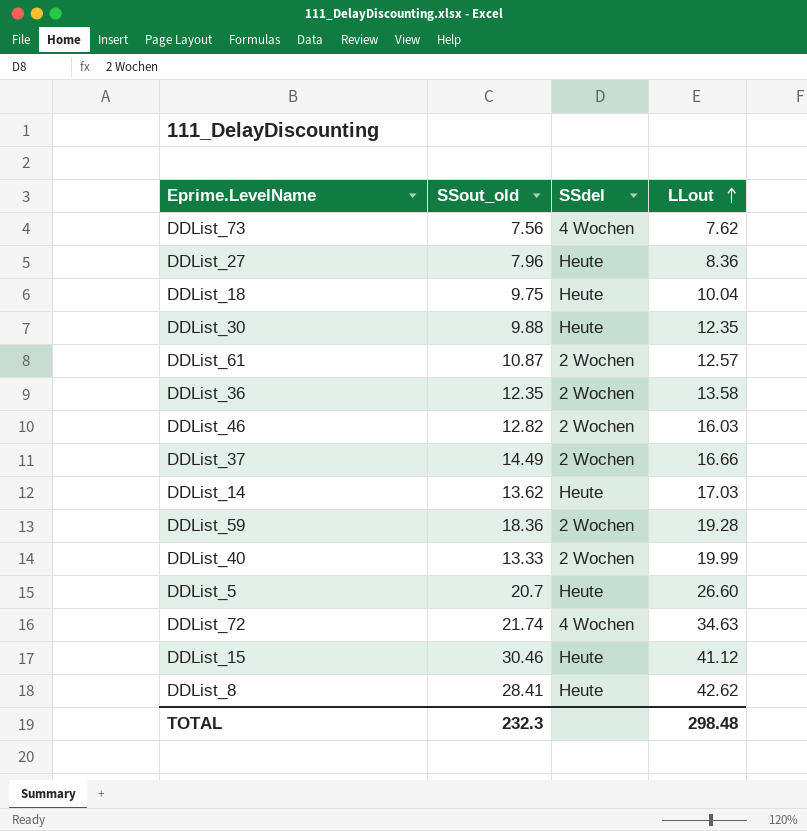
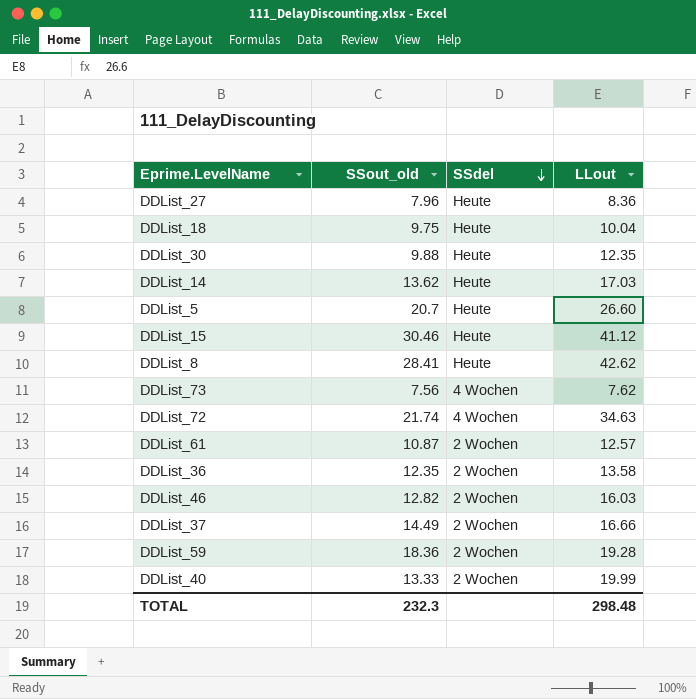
row order: LLout ascending -> SSdel descending

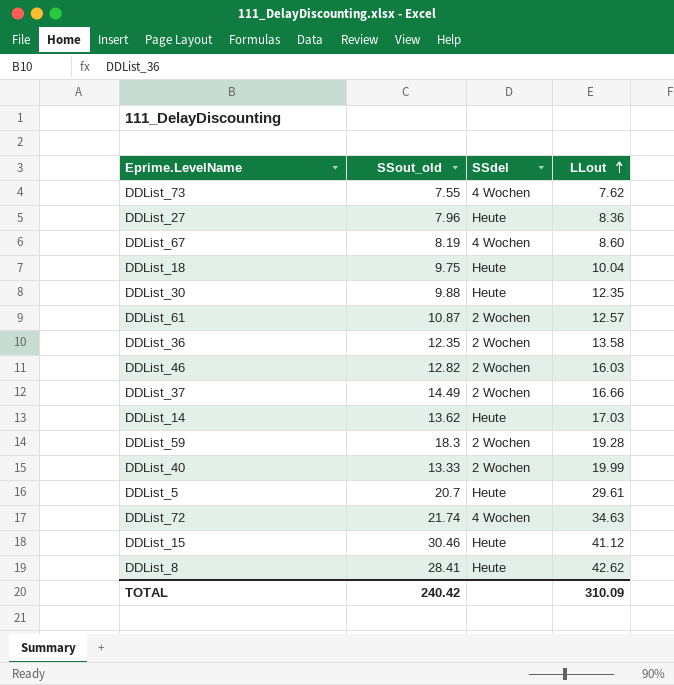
row order: SSdel descending -> LLout ascending
DDList_73 | SSout_old: 7.56 -> 7.55
row DDList_67: none -> 8.19 | 4 Wochen | 8.60
DDList_59 | SSout_old: 18.36 -> 18.3
DDList_5 | LLout: 26.60 -> 29.61
TOTAL | SSout_old: 232.3 -> 240.42
TOTAL | LLout: 298.48 -> 310.09

